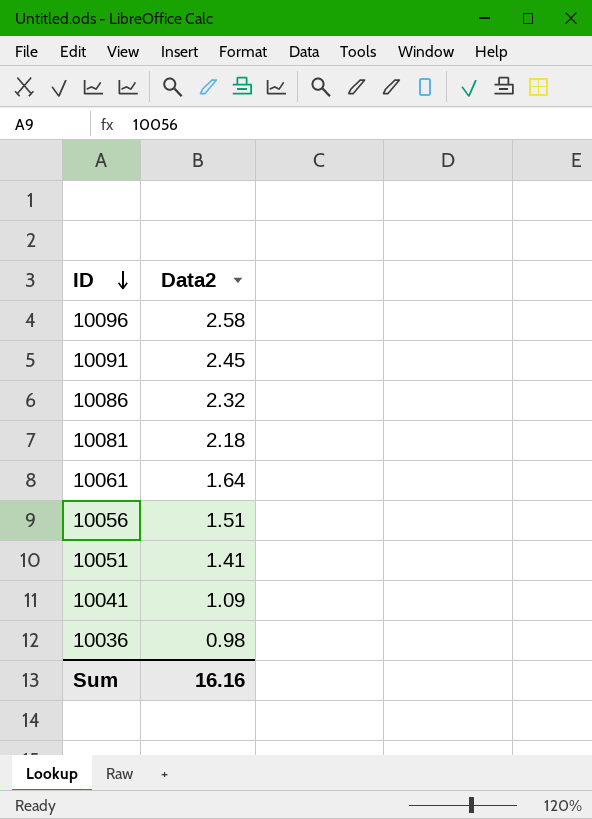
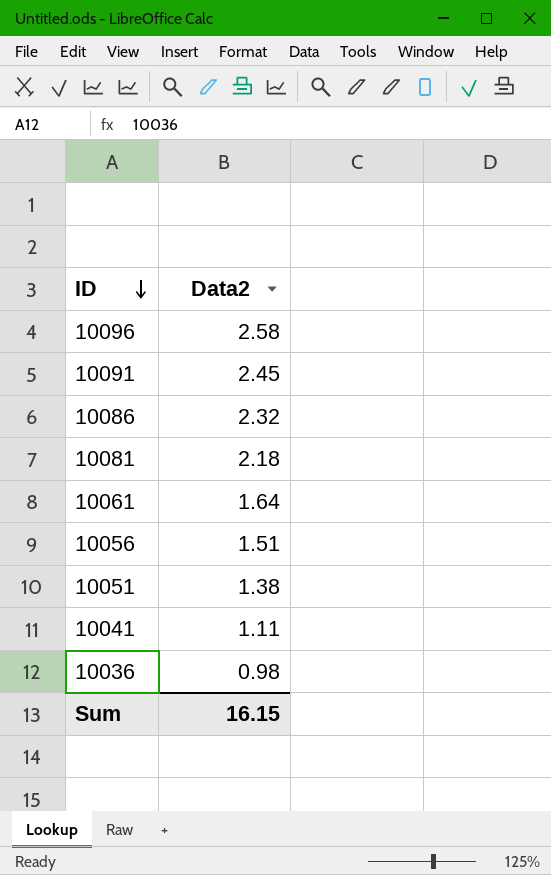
10051 | Data2: 1.41 -> 1.38
10041 | Data2: 1.09 -> 1.11
Sum | Data2: 16.16 -> 16.15

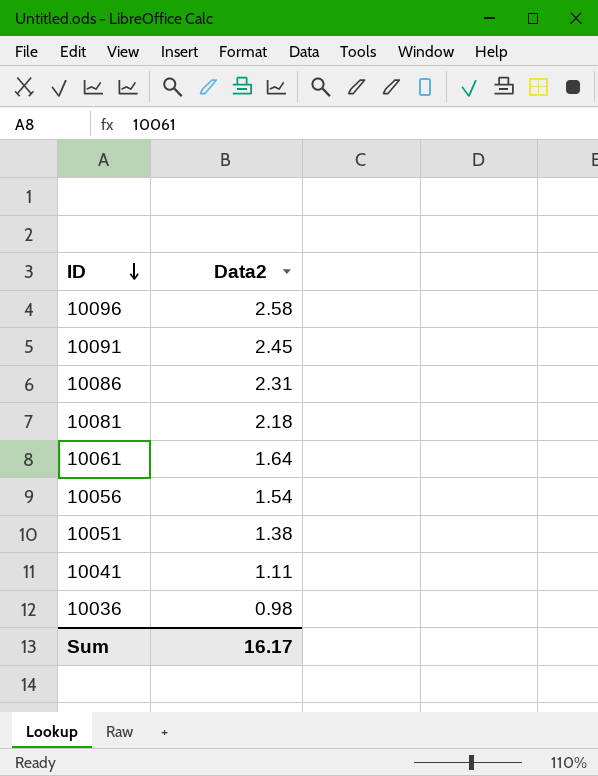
10086 | Data2: 2.32 -> 2.31
10056 | Data2: 1.51 -> 1.54
Sum | Data2: 16.15 -> 16.17

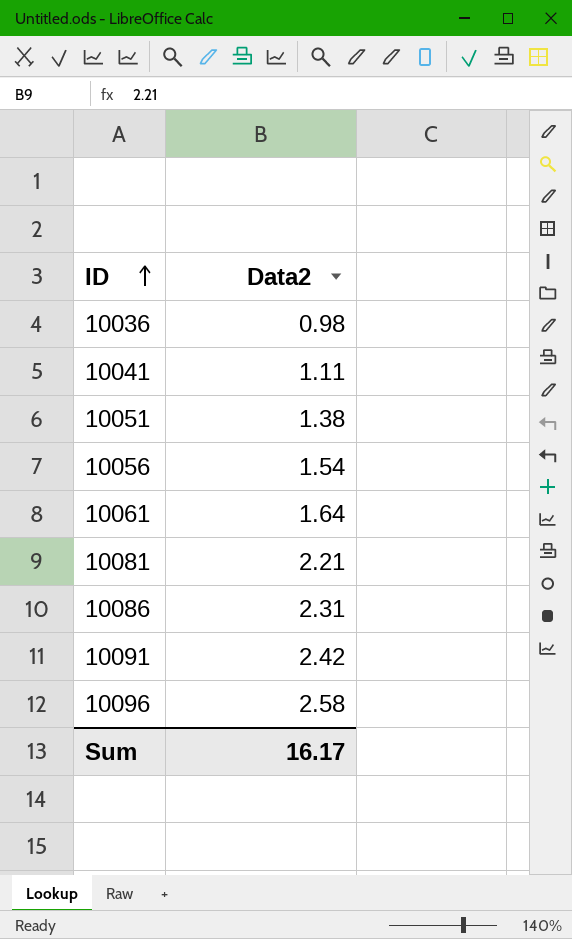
row order: ID descending -> ID ascending
10081 | Data2: 2.18 -> 2.21
10091 | Data2: 2.45 -> 2.42

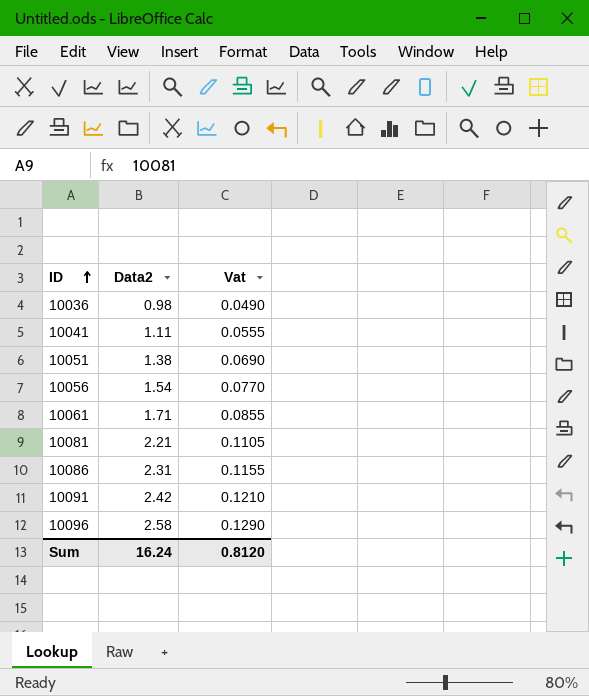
column Vat | formula: none -> [Data2] * 0.05
10061 | Data2: 1.64 -> 1.71
Sum | Data2: 16.17 -> 16.24

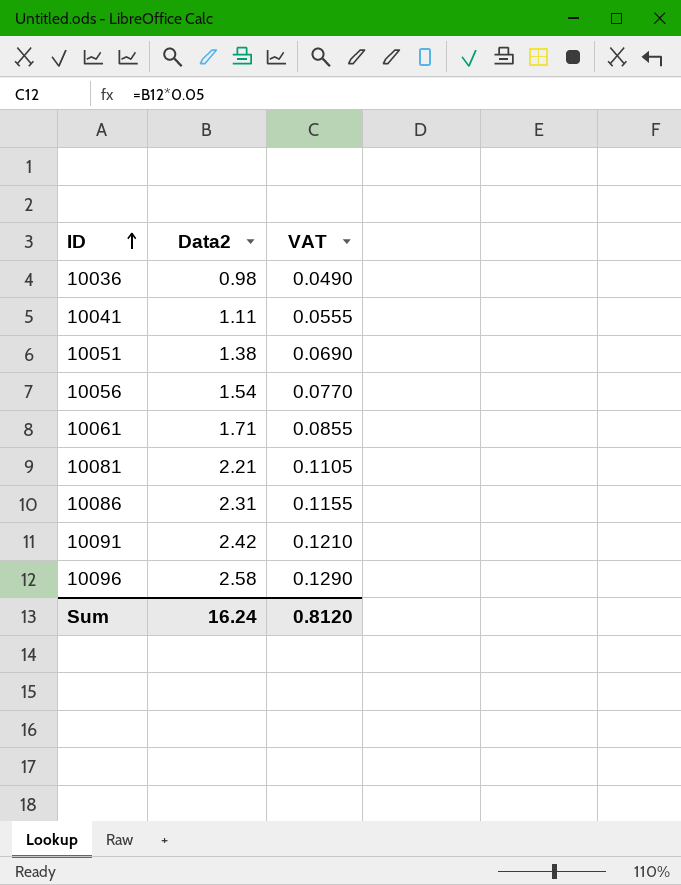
column name: Vat -> VAT

